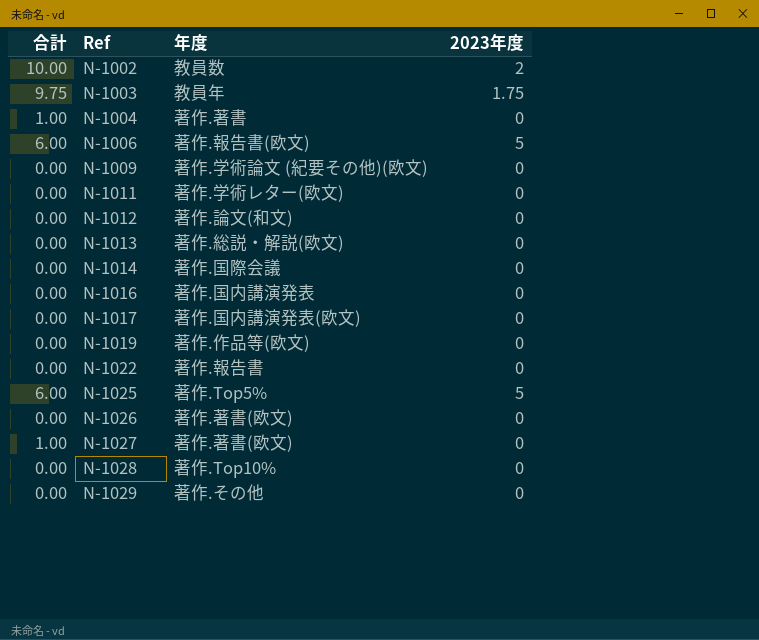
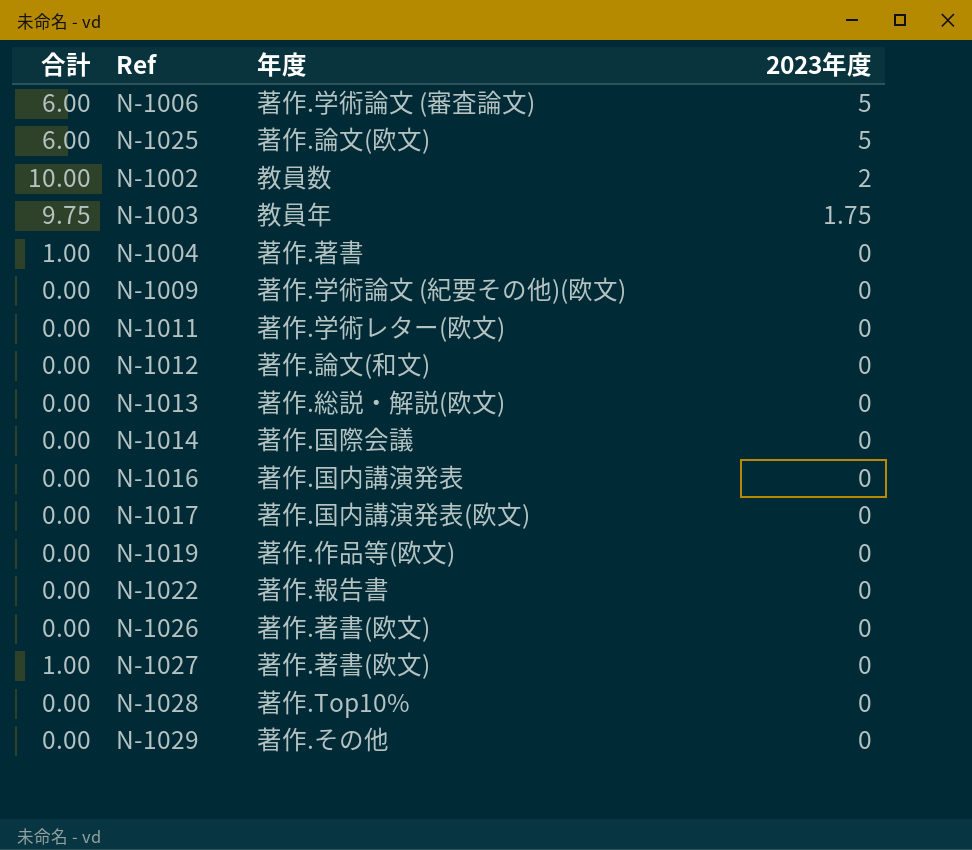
row order: Ref ascending -> 2023年度 descending
N-1006 | 年度: 著作.報告書(欧文) -> 著作.学術論文 (審査論文)
N-1025 | 年度: 著作.Top5% -> 著作.論文(欧文)

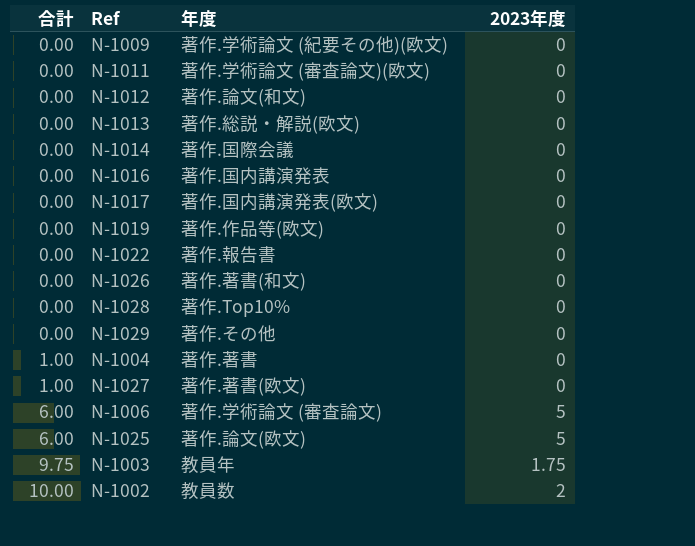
row order: 2023年度 descending -> 合計 ascending
N-1011 | 年度: 著作.学術レター(欧文) -> 著作.学術論文 (審査論文)(欧文)
N-1026 | 年度: 著作.著書(欧文) -> 著作.著書(和文)

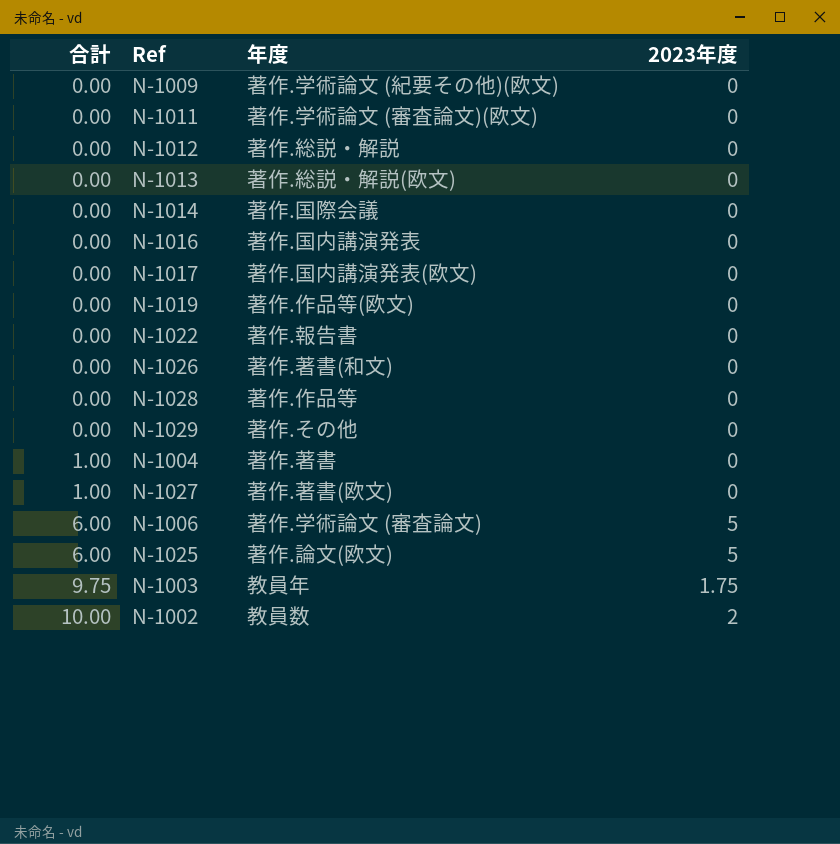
N-1012 | 年度: 著作.論文(和文) -> 著作.総説・解説
N-1028 | 年度: 著作.Top10% -> 著作.作品等

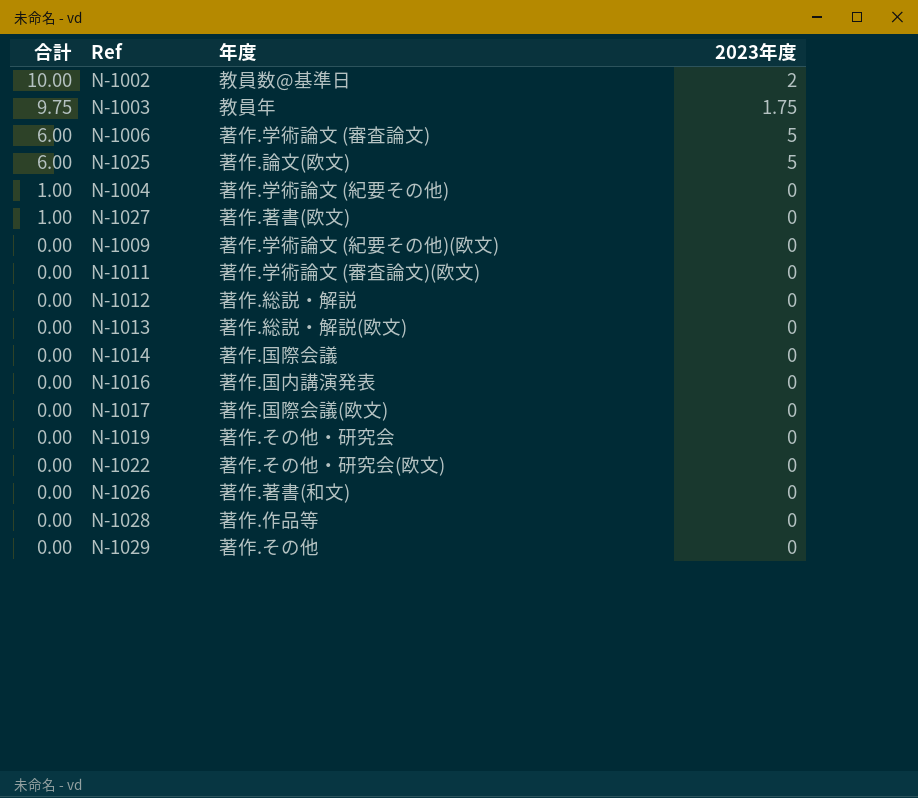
row order: 合計 ascending -> 合計 descending
N-1002 | 年度: 教員数 -> 教員数@基準日
N-1004 | 年度: 著作.著書 -> 著作.学術論文 (紀要その他)
N-1017 | 年度: 著作.国内講演発表(欧文) -> 著作.国際会議(欧文)
N-1019 | 年度: 著作.作品等(欧文) -> 著作.その他・研究会
N-1022 | 年度: 著作.報告書 -> 著作.その他・研究会(欧文)

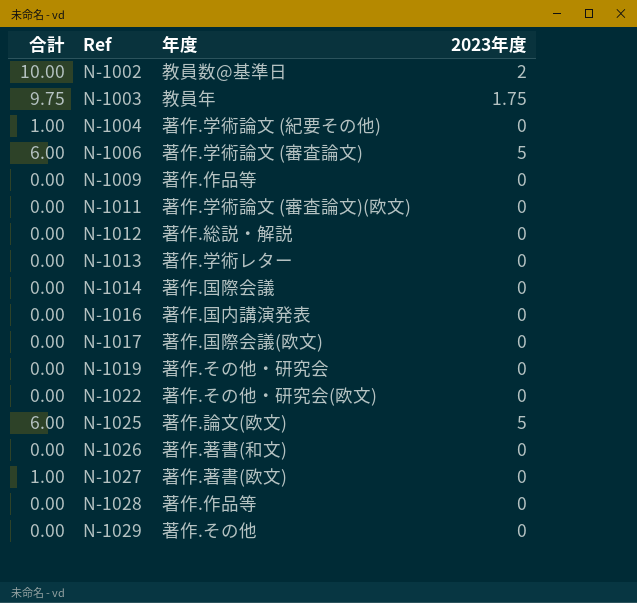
row order: 合計 descending -> Ref ascending
N-1009 | 年度: 著作.学術論文 (紀要その他)(欧文) -> 著作.作品等
N-1013 | 年度: 著作.総説・解説(欧文) -> 著作.学術レター

